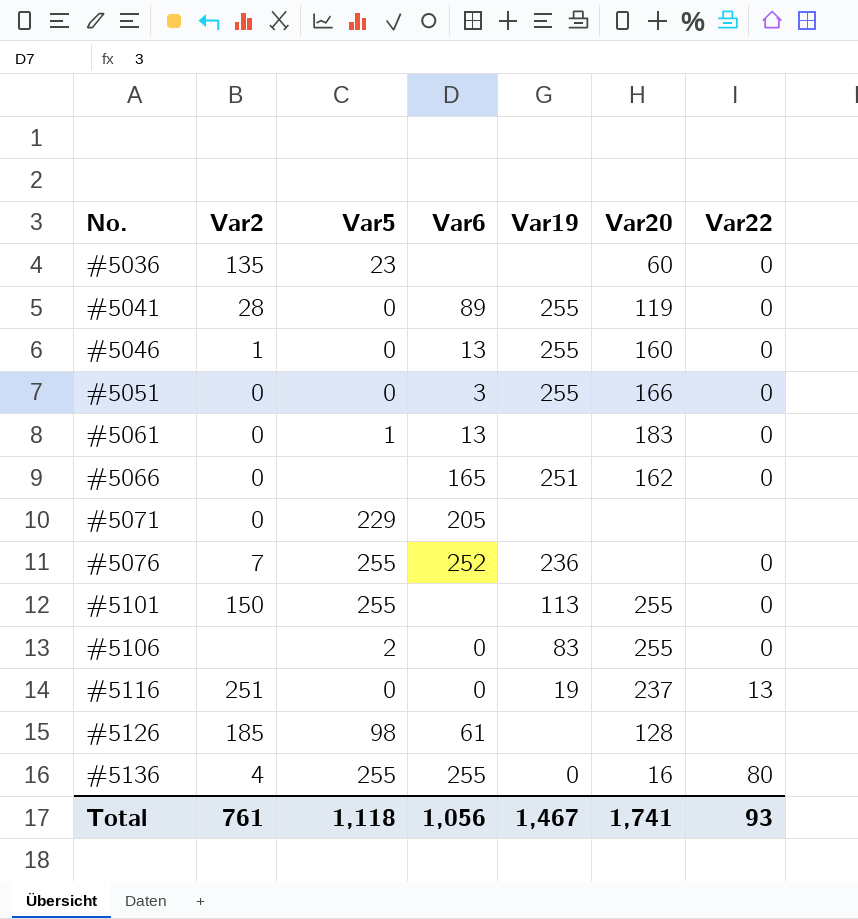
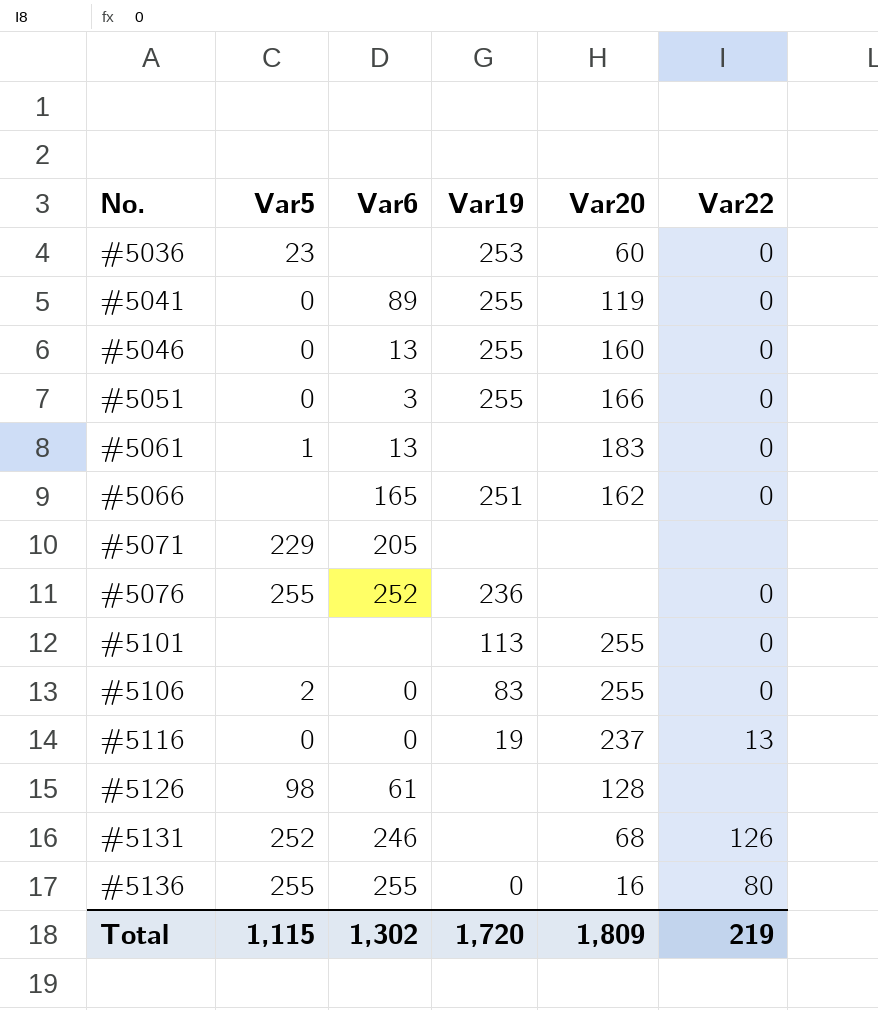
column Var2 | position: 2 -> none
#5036 | Var19: none -> 253
#5101 | Var5: 255 -> none
row #5131: none -> 252 | 246 | none | 68 | 126
Total | Var5: 1,118 -> 1,115
Total | Var6: 1,056 -> 1,302
Total | Var19: 1,467 -> 1,720
Total | Var20: 1,741 -> 1,809
Total | Var22: 93 -> 219

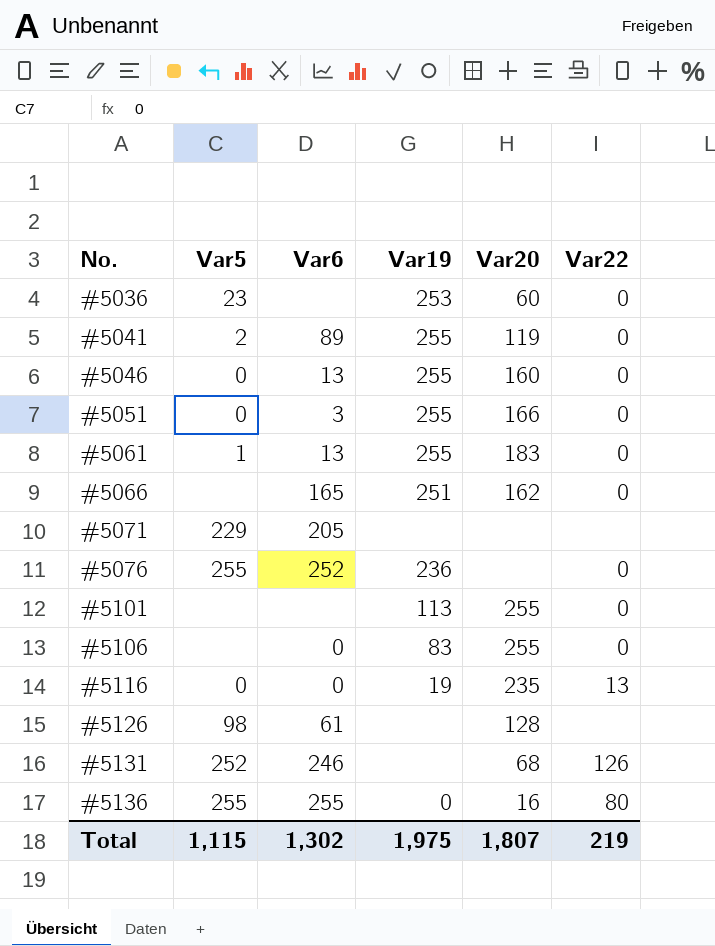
#5041 | Var5: 0 -> 2
#5061 | Var19: none -> 255
#5106 | Var5: 2 -> none
#5116 | Var20: 237 -> 235
Total | Var19: 1,720 -> 1,975
Total | Var20: 1,809 -> 1,807

